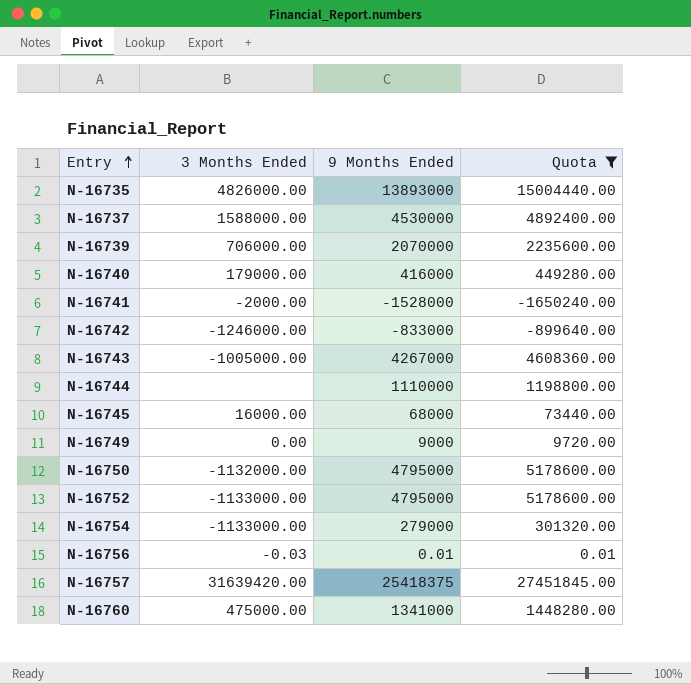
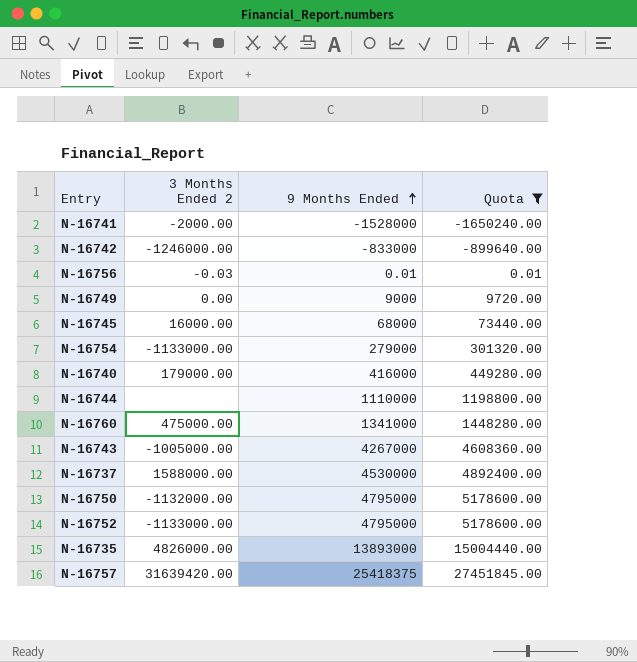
row order: Entry ascending -> 9 Months Ended ascending
column name: 3 Months Ended -> 3 Months Ended 2
row N-16739: 706000.00 | 2070000 | 2235600.00 -> none

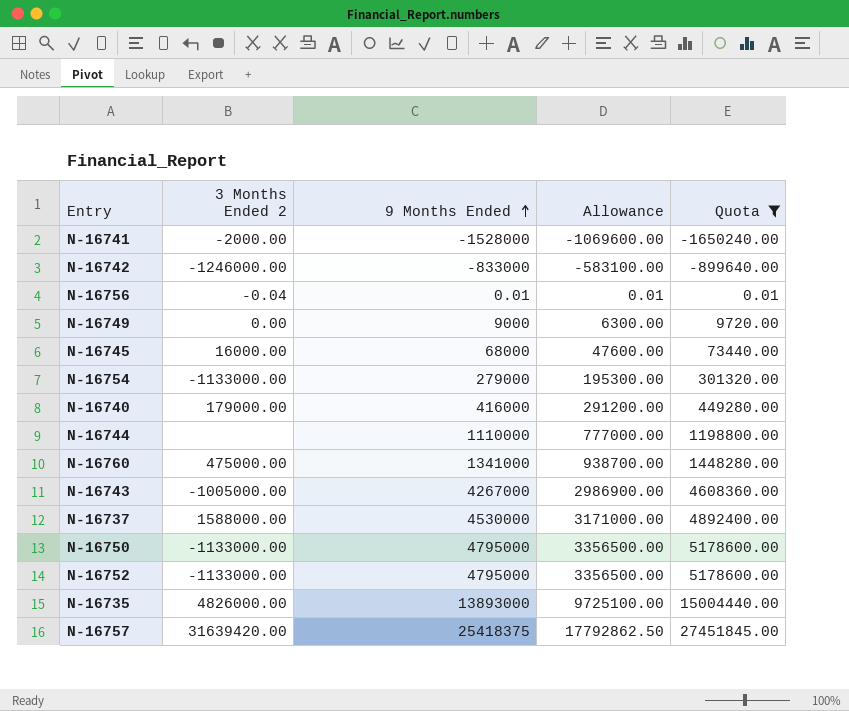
column Allowance | formula: none -> [9 Months Ended] * 0.7
N-16756 | 3 Months Ended 2: -0.03 -> -0.04
N-16750 | 3 Months Ended 2: -1132000.00 -> -1133000.00

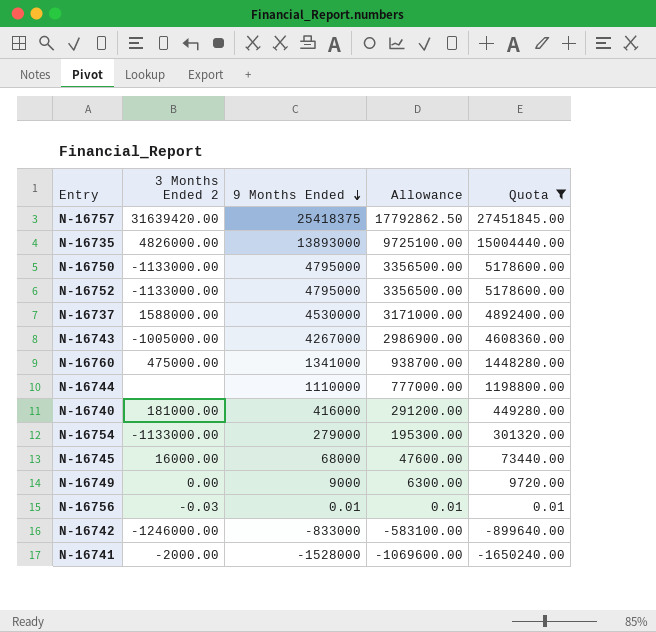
row order: 9 Months Ended ascending -> 9 Months Ended descending
N-16740 | 3 Months Ended 2: 179000.00 -> 181000.00
N-16756 | 3 Months Ended 2: -0.04 -> -0.03

